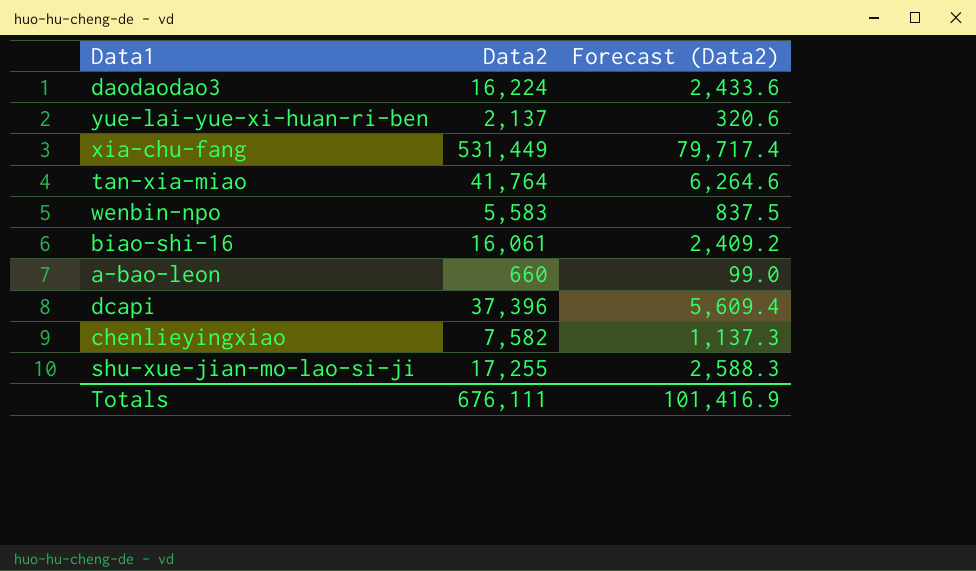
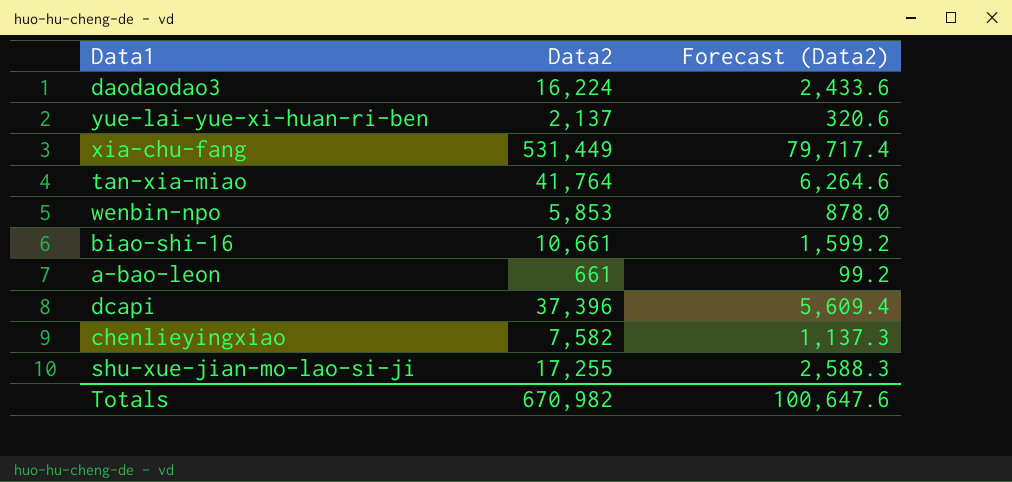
wenbin-npo | Data2: 5,583 -> 5,853
wenbin-npo | Forecast (Data2): 837.5 -> 878.0
biao-shi-16 | Data2: 16,061 -> 10,661
biao-shi-16 | Forecast (Data2): 2,409.2 -> 1,599.2
a-bao-leon | Data2: 660 -> 661
a-bao-leon | Forecast (Data2): 99.0 -> 99.2
Totals | Data2: 676,111 -> 670,982
Totals | Forecast (Data2): 101,416.9 -> 100,647.6

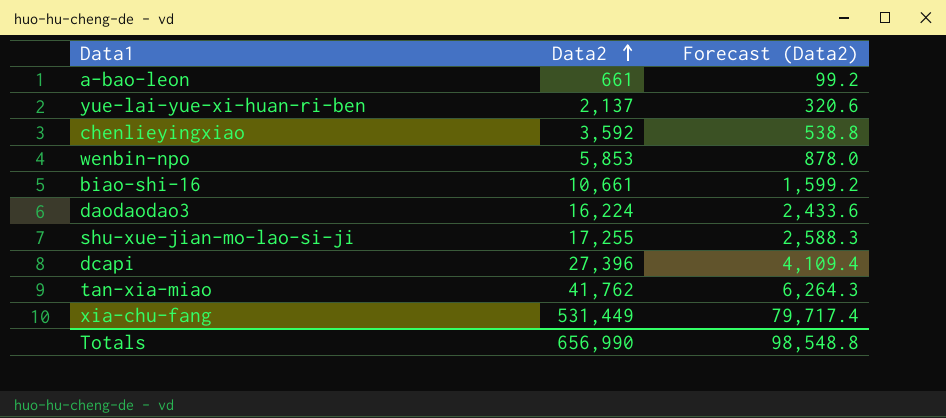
row order: none -> Data2 ascending
chenlieyingxiao | Data2: 7,582 -> 3,592
chenlieyingxiao | Forecast (Data2): 1,137.3 -> 538.8
dcapi | Data2: 37,396 -> 27,396
dcapi | Forecast (Data2): 5,609.4 -> 4,109.4
tan-xia-miao | Data2: 41,764 -> 41,762
tan-xia-miao | Forecast (Data2): 6,264.6 -> 6,264.3
Totals | Data2: 670,982 -> 656,990
Totals | Forecast (Data2): 100,647.6 -> 98,548.8

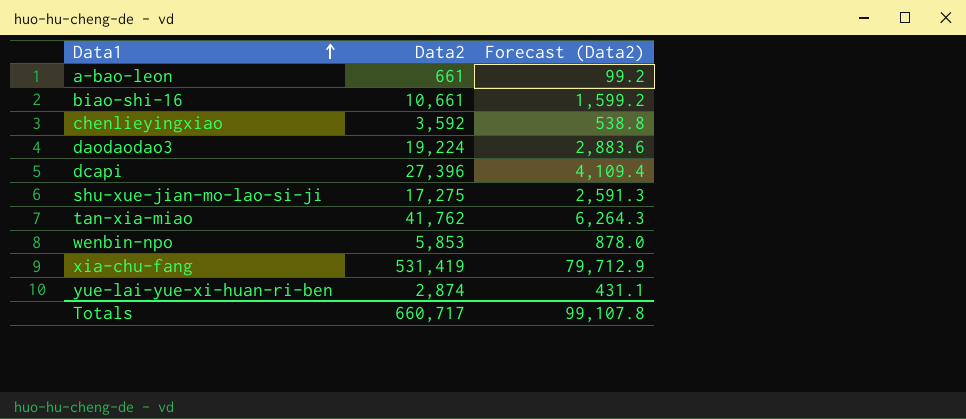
row order: Data2 ascending -> Data1 ascending
daodaodao3 | Data2: 16,224 -> 19,224
daodaodao3 | Forecast (Data2): 2,433.6 -> 2,883.6
shu-xue-jian-mo-lao-si-ji | Data2: 17,255 -> 17,275
shu-xue-jian-mo-lao-si-ji | Forecast (Data2): 2,588.3 -> 2,591.3
xia-chu-fang | Data2: 531,449 -> 531,419
xia-chu-fang | Forecast (Data2): 79,717.4 -> 79,712.9
yue-lai-yue-xi-huan-ri-ben | Data2: 2,137 -> 2,874
yue-lai-yue-xi-huan-ri-ben | Forecast (Data2): 320.6 -> 431.1
Totals | Data2: 656,990 -> 660,717
Totals | Forecast (Data2): 98,548.8 -> 99,107.8

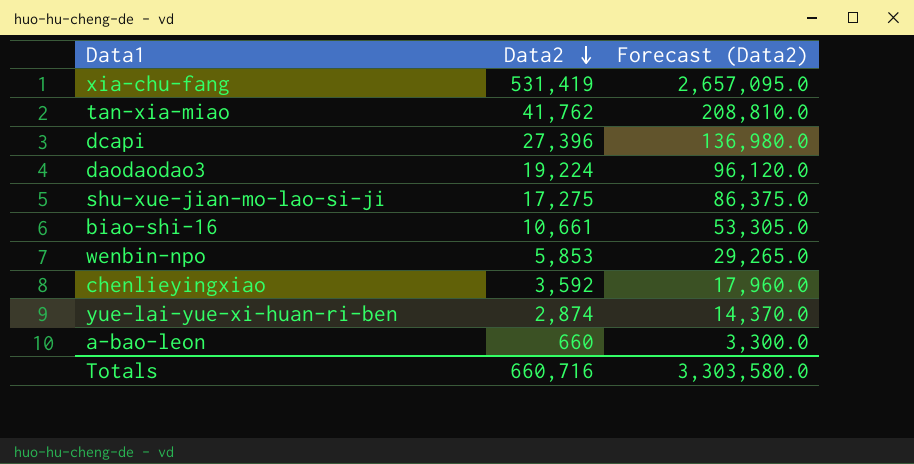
row order: Data1 ascending -> Data2 descending
column Forecast (Data2) | formula: [Data2] * 0.15 -> [Data2] * 5
a-bao-leon | Data2: 661 -> 660
Totals | Data2: 660,717 -> 660,716
Totals | Forecast (Data2): 99,107.8 -> 3,303,580.0

